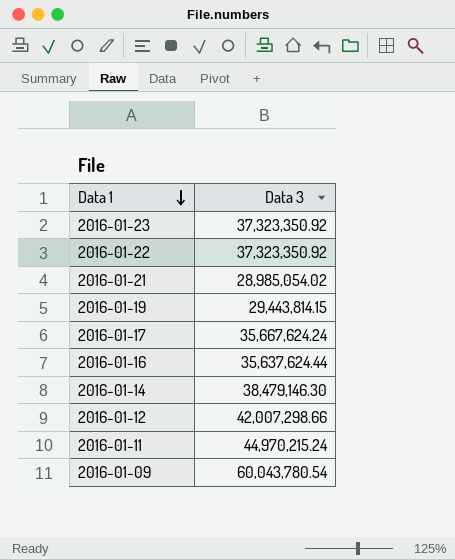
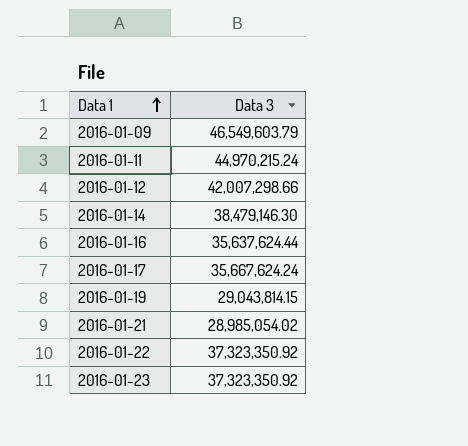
row order: Data 1 descending -> Data 1 ascending
2016-01-09 | Data 3: 60,043,780.54 -> 46,549,603.79
2016-01-19 | Data 3: 29,443,814.15 -> 29,043,814.15

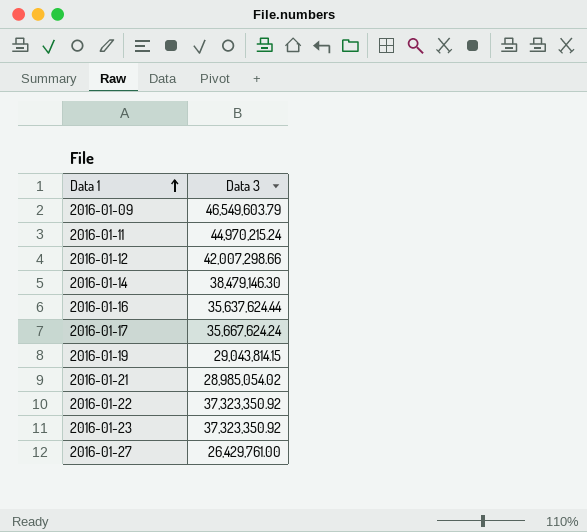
row 2016-01-27: none -> 26,429,761.00

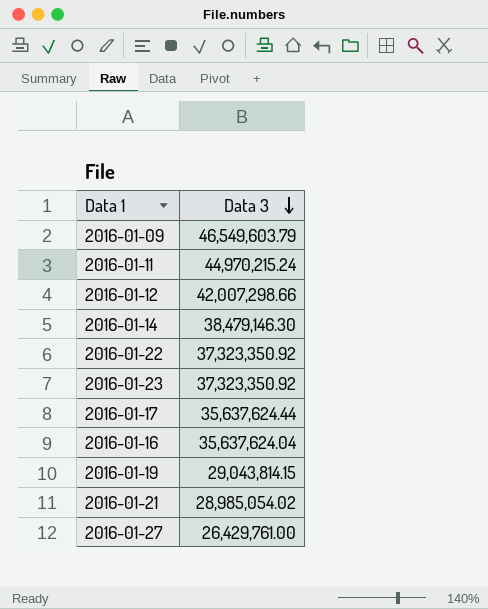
row order: Data 1 ascending -> Data 3 descending
2016-01-17 | Data 3: 35,667,624.24 -> 35,637,624.44
2016-01-16 | Data 3: 35,637,624.44 -> 35,637,624.04

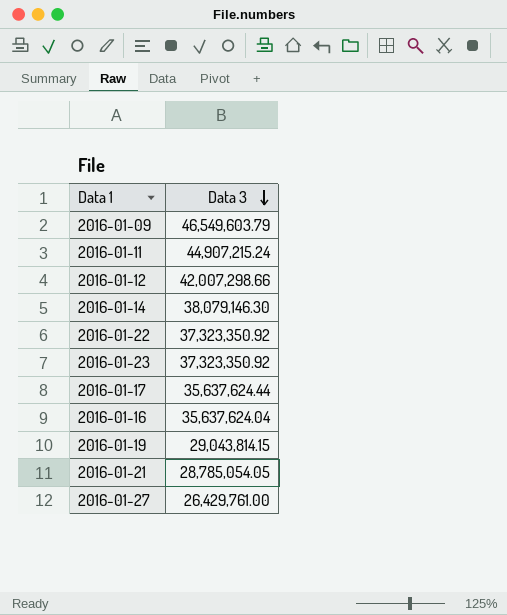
2016-01-11 | Data 3: 44,970,215.24 -> 44,907,215.24
2016-01-14 | Data 3: 38,479,146.30 -> 38,079,146.30
2016-01-21 | Data 3: 28,985,054.02 -> 28,785,054.05

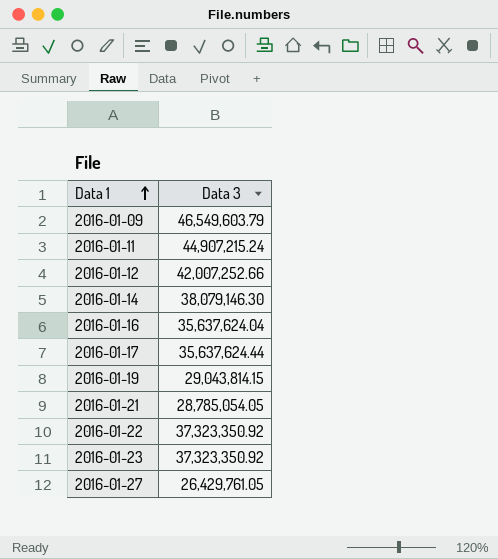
row order: Data 3 descending -> Data 1 ascending
2016-01-12 | Data 3: 42,007,298.66 -> 42,007,252.66
2016-01-27 | Data 3: 26,429,761.00 -> 26,429,761.05

